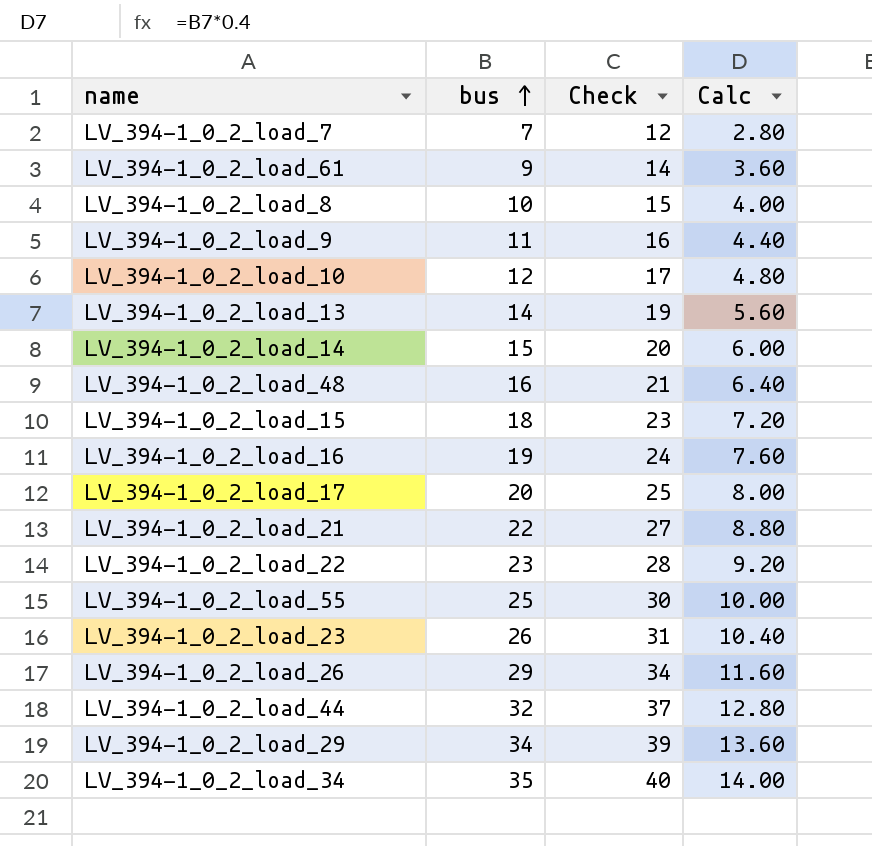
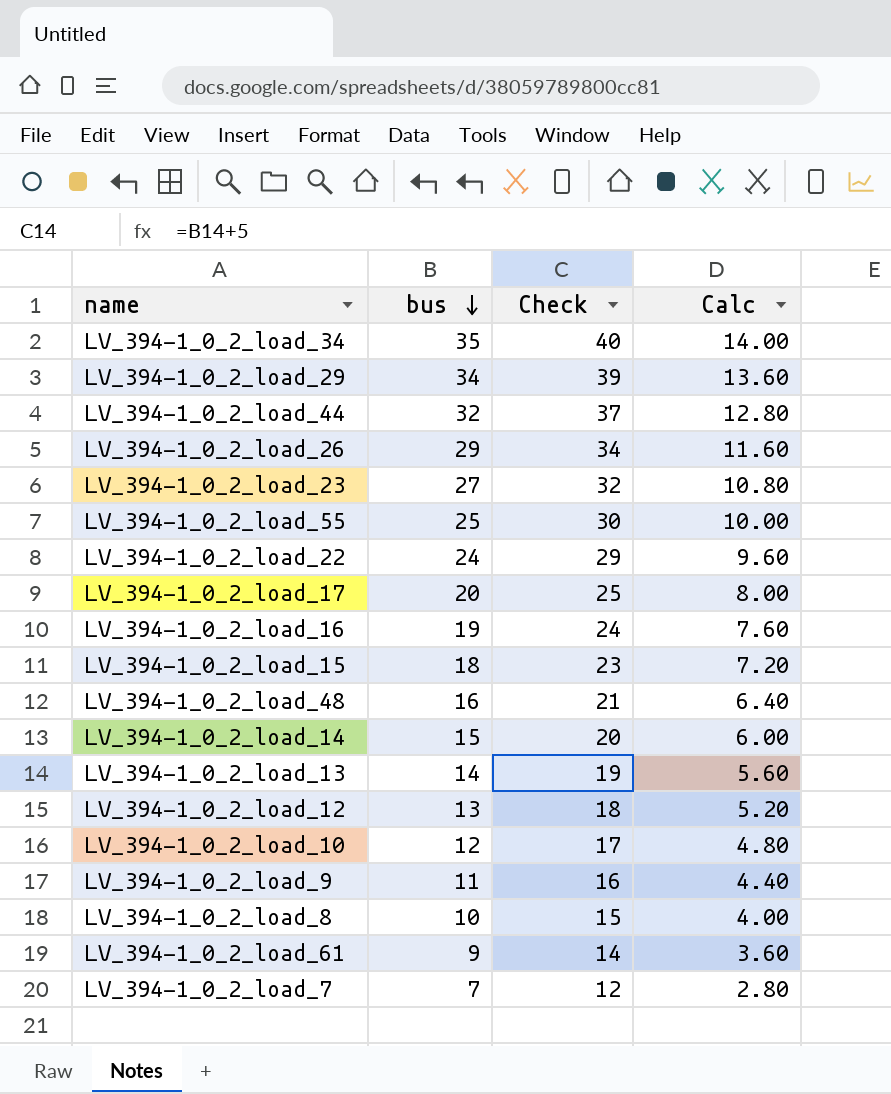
row order: bus ascending -> bus descending
row LV_394-1_0_2_load_21: 22 | 27 | 8.80 -> none
LV_394-1_0_2_load_23 | bus: 26 -> 27
LV_394-1_0_2_load_23 | Check: 31 -> 32
LV_394-1_0_2_load_23 | Calc: 10.40 -> 10.80
LV_394-1_0_2_load_22 | bus: 23 -> 24
LV_394-1_0_2_load_22 | Check: 28 -> 29
LV_394-1_0_2_load_22 | Calc: 9.20 -> 9.60
row LV_394-1_0_2_load_12: none -> 13 | 18 | 5.20

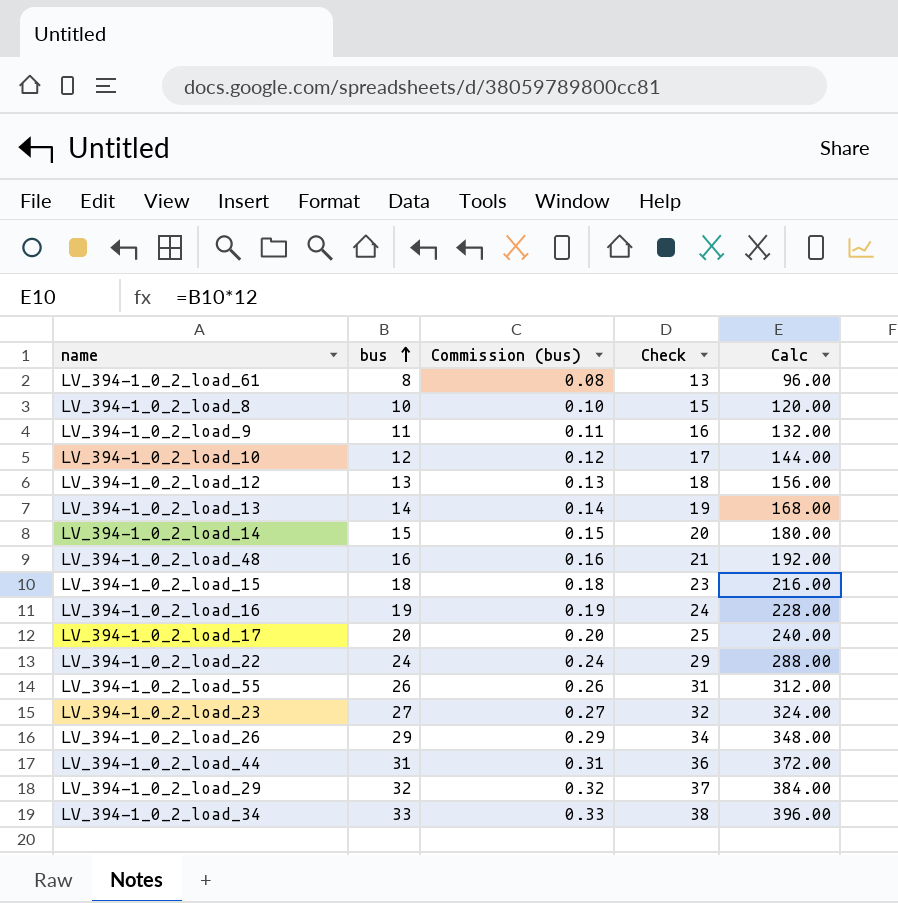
row order: bus descending -> bus ascending
column Commission (bus) | formula: none -> [bus] * 0.01
column Calc | formula: [bus] * 0.4 -> [bus] * 12
row LV_394-1_0_2_load_7: 7 | 12 | 2.80 -> none
LV_394-1_0_2_load_61 | bus: 9 -> 8
LV_394-1_0_2_load_61 | Check: 14 -> 13
LV_394-1_0_2_load_55 | bus: 25 -> 26
LV_394-1_0_2_load_55 | Check: 30 -> 31
LV_394-1_0_2_load_44 | bus: 32 -> 31
LV_394-1_0_2_load_44 | Check: 37 -> 36
LV_394-1_0_2_load_29 | bus: 34 -> 32
LV_394-1_0_2_load_29 | Check: 39 -> 37
LV_394-1_0_2_load_34 | bus: 35 -> 33
LV_394-1_0_2_load_34 | Check: 40 -> 38

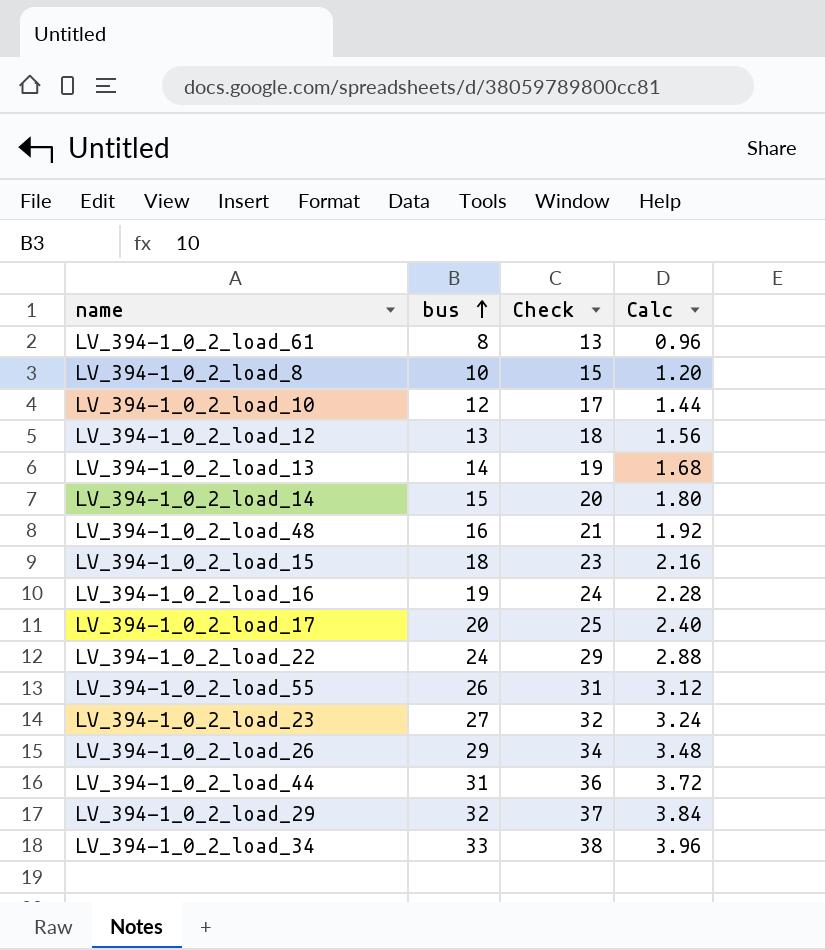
column Commission (bus) | formula: [bus] * 0.01 -> none
column Calc | formula: [bus] * 12 -> [bus] * 0.12
row LV_394-1_0_2_load_9: 11 | 0.11 | 16 | 132.00 -> none

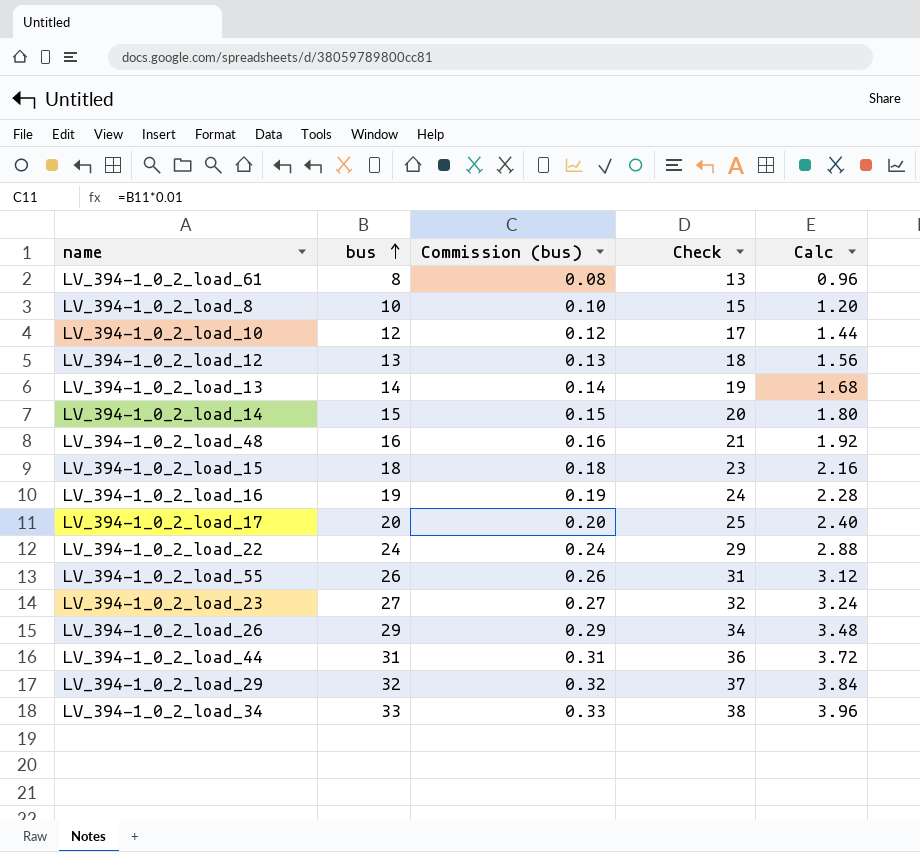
column Commission (bus) | formula: none -> [bus] * 0.01

